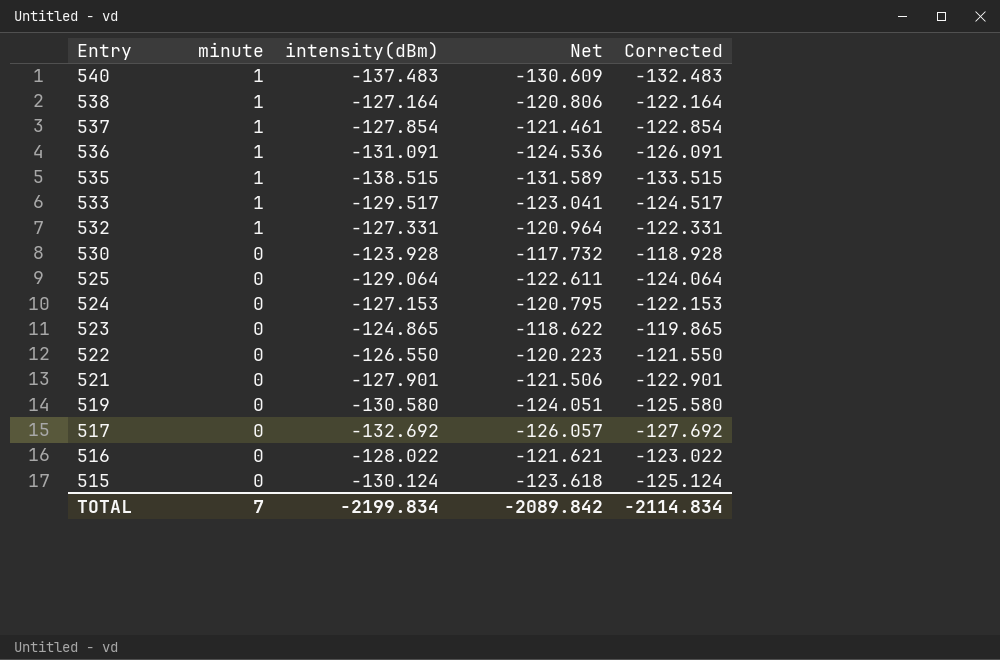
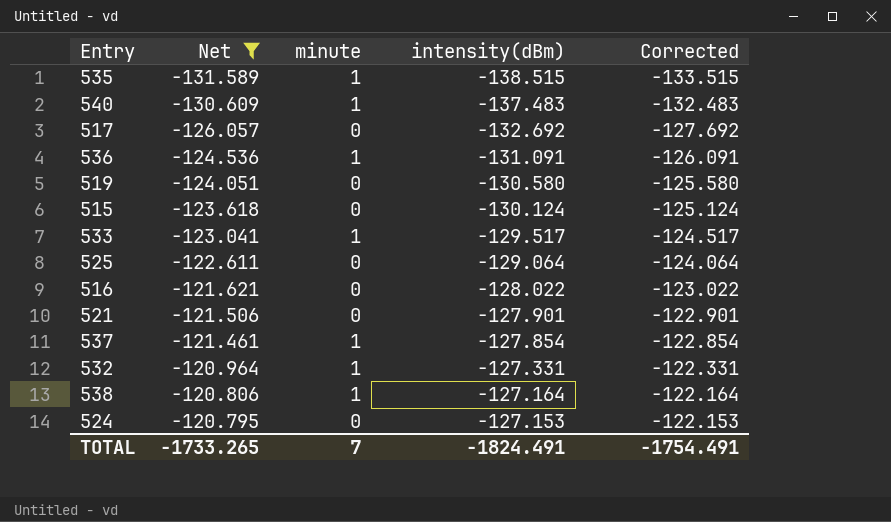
filter: none -> Net <= -120.795
row order: Entry descending -> Net ascending
column Net | position: 4 -> 2
TOTAL | Net: -2089.842 -> -1733.265
TOTAL | intensity(dBm): -2199.834 -> -1824.491
TOTAL | Corrected: -2114.834 -> -1754.491

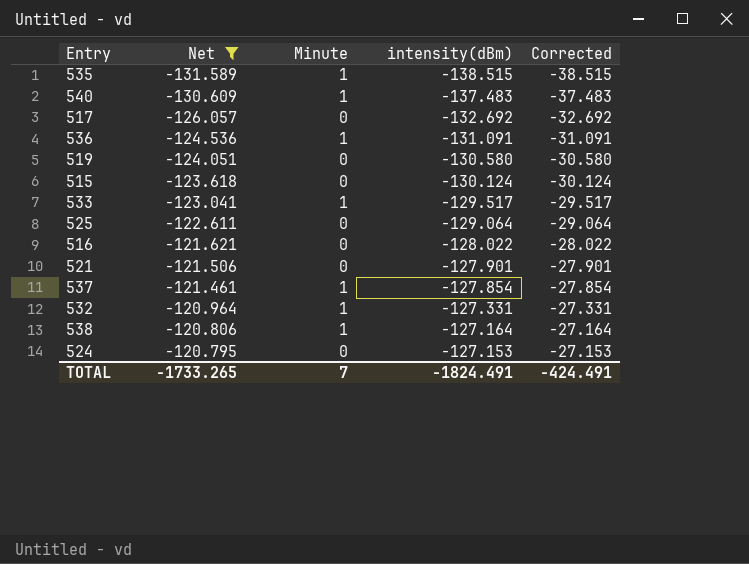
column name: minute -> Minute
column Corrected | formula: [intensity(dBm)] + 5 -> [intensity(dBm)] + 100
TOTAL | Corrected: -1754.491 -> -424.491

